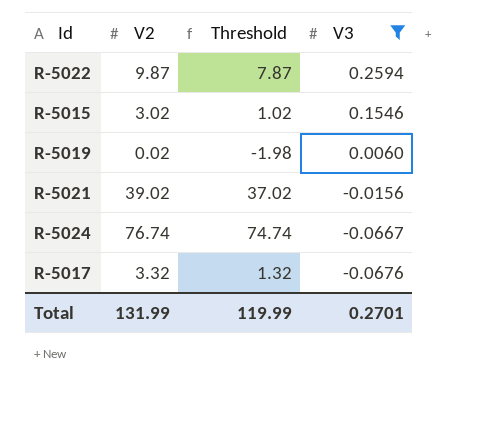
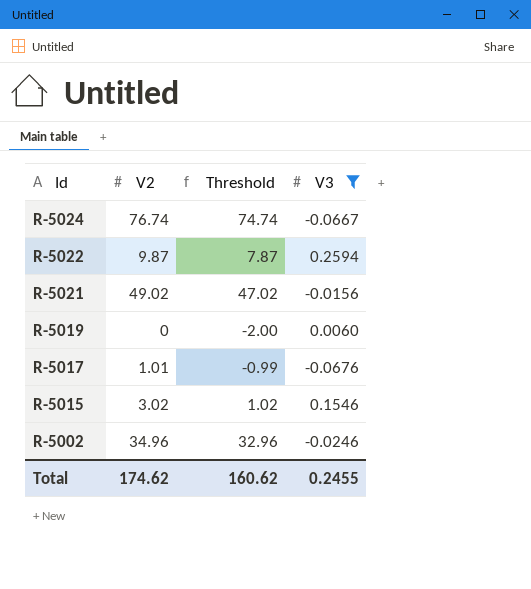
row order: V3 descending -> Id descending
R-5021 | V2: 39.02 -> 49.02
R-5021 | Threshold: 37.02 -> 47.02
R-5019 | V2: 0.02 -> 0
R-5019 | Threshold: -1.98 -> -2.00
R-5017 | V2: 3.32 -> 1.01
R-5017 | Threshold: 1.32 -> -0.99
row R-5002: none -> 34.96 | 32.96 | -0.0246
Total | V2: 131.99 -> 174.62
Total | Threshold: 119.99 -> 160.62
Total | V3: 0.2701 -> 0.2455

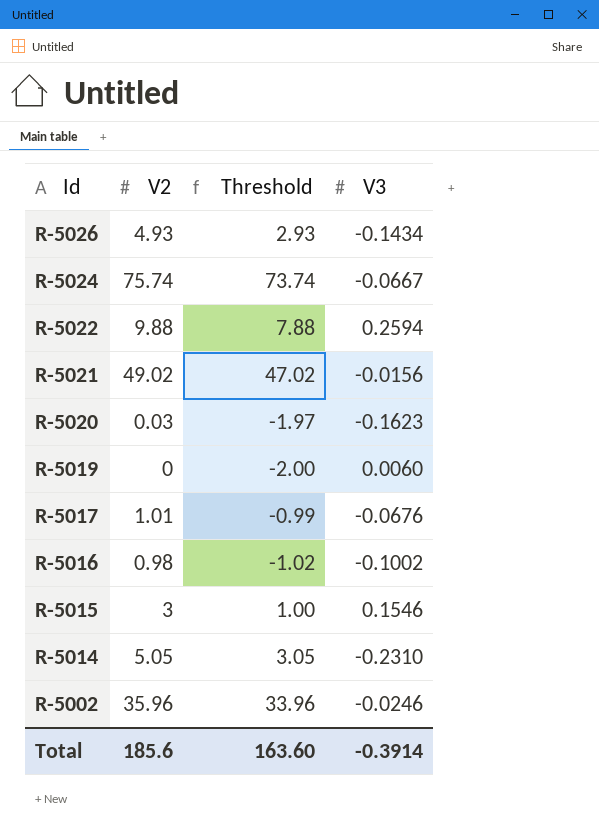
filter: V3 >= -0.0676 -> none
R-5024 | V2: 76.74 -> 75.74
R-5024 | Threshold: 74.74 -> 73.74
R-5022 | V2: 9.87 -> 9.88
R-5022 | Threshold: 7.87 -> 7.88
R-5015 | V2: 3.02 -> 3
R-5015 | Threshold: 1.02 -> 1.00
R-5002 | V2: 34.96 -> 35.96
R-5002 | Threshold: 32.96 -> 33.96
Total | V2: 174.62 -> 185.6
Total | Threshold: 160.62 -> 163.60
Total | V3: 0.2455 -> -0.3914

